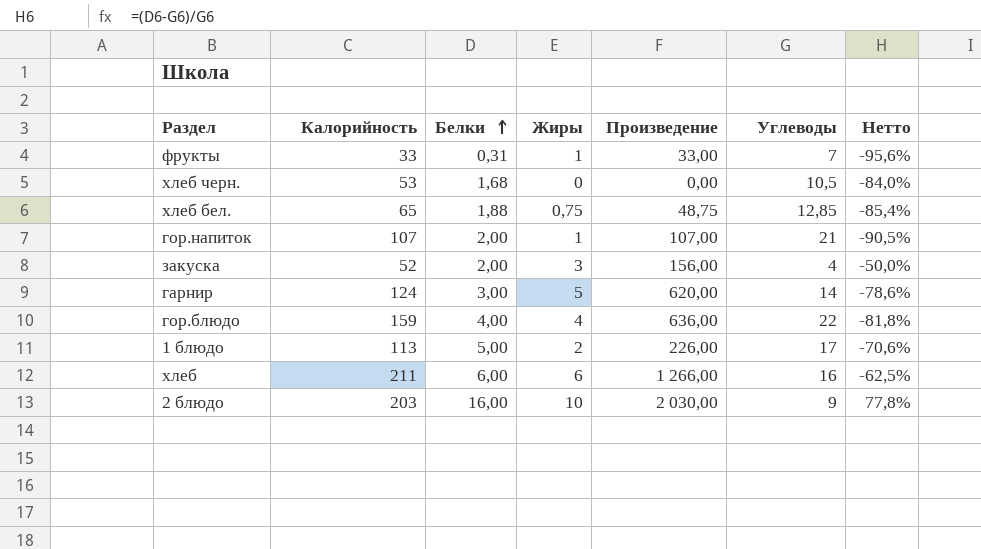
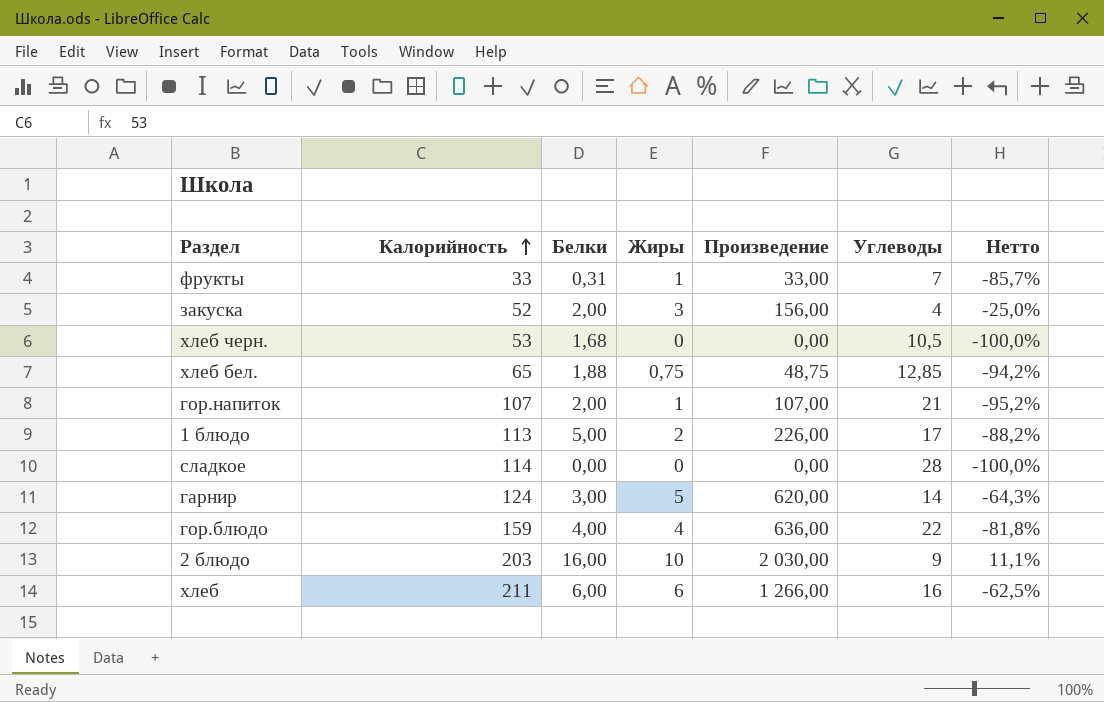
row order: Белки ascending -> Калорийность ascending
column Нетто | formula: ([Белки] - [Углеводы]) / [Углеводы] -> ([Жиры] - [Углеводы]) / [Углеводы]
row сладкое: none -> 114 | 0,00 | 0 | 0,00 | 28 | -100,0%

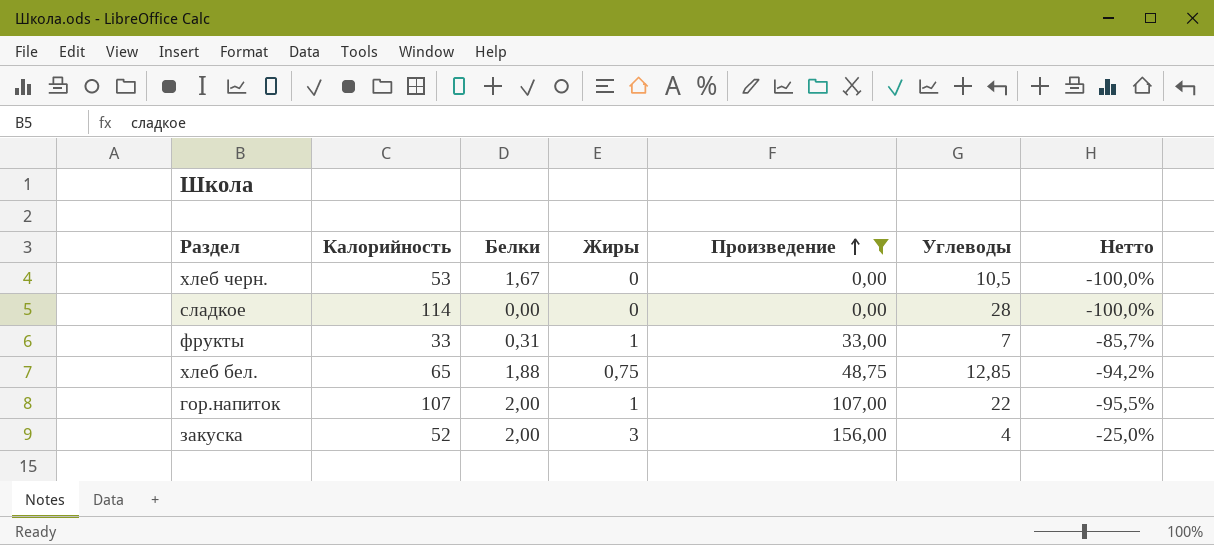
filter: none -> Произведение <= 156,00
row order: Калорийность ascending -> Произведение ascending
хлеб черн. | Белки: 1,68 -> 1,67
гор.напиток | Углеводы: 21 -> 22
гор.напиток | Нетто: -95,2% -> -95,5%

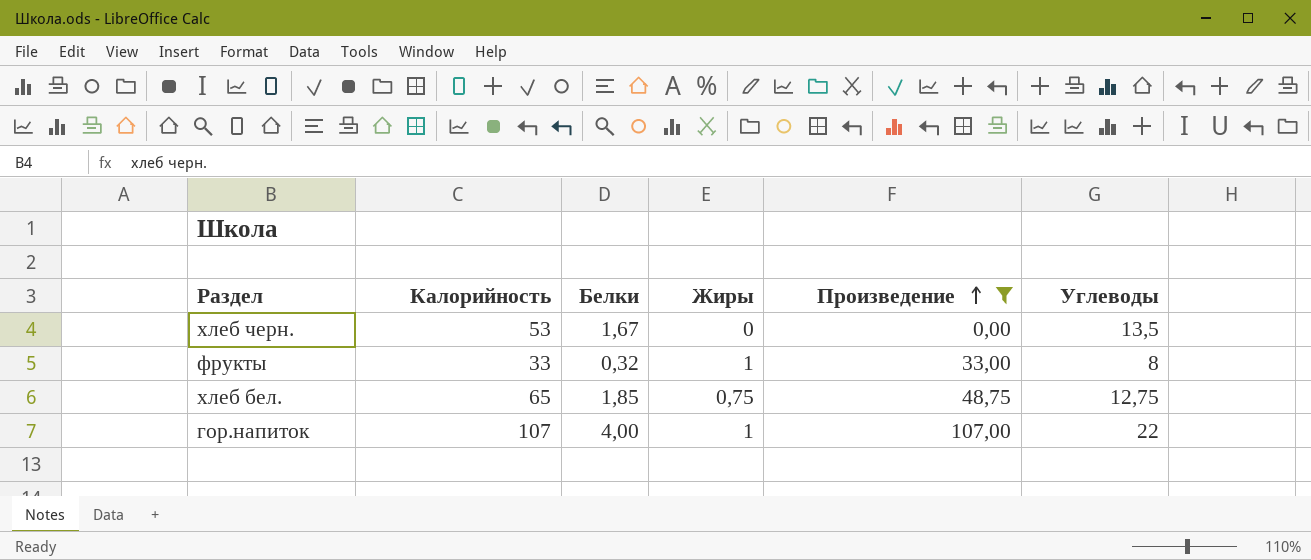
column Нетто | formula: ([Жиры] - [Углеводы]) / [Углеводы] -> none
row сладкое: 114 | 0,00 | 0 | 0,00 | 28 | -100,0% -> none
row закуска: 52 | 2,00 | 3 | 156,00 | 4 | -25,0% -> none
хлеб черн. | Углеводы: 10,5 -> 13,5
фрукты | Белки: 0,31 -> 0,32
фрукты | Углеводы: 7 -> 8
хлеб бел. | Белки: 1,88 -> 1,85
хлеб бел. | Углеводы: 12,85 -> 12,75
гор.напиток | Белки: 2,00 -> 4,00

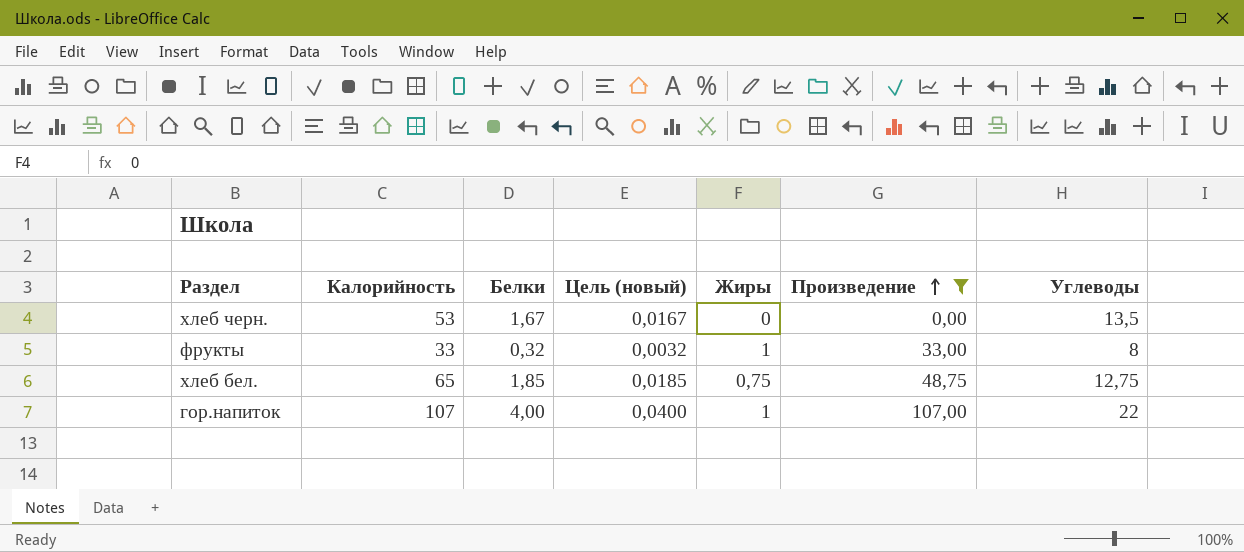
column Цель (новый) | formula: none -> [Белки] * 0,01

